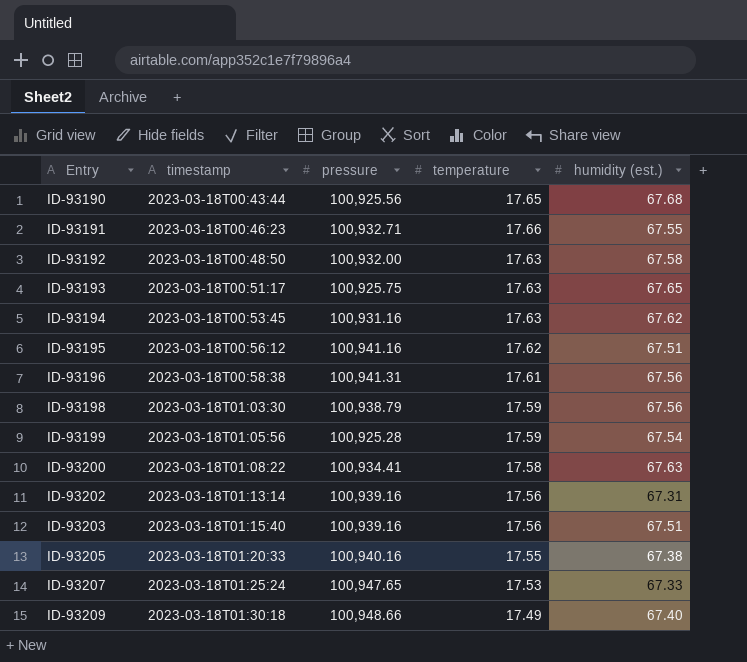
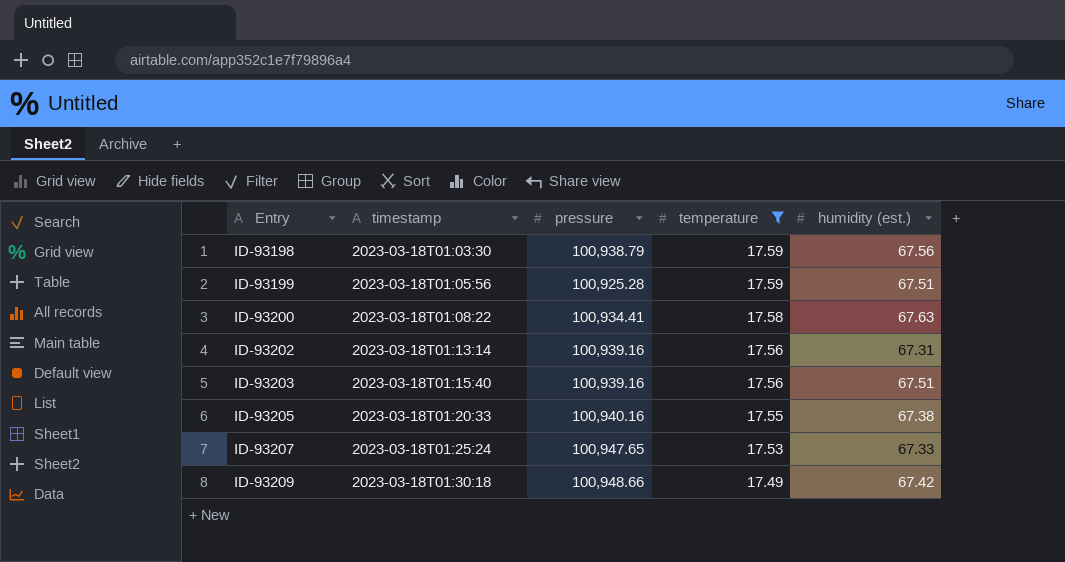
filter: none -> temperature <= 17.59
ID-93199 | humidity (est.): 67.54 -> 67.51
ID-93209 | humidity (est.): 67.40 -> 67.42

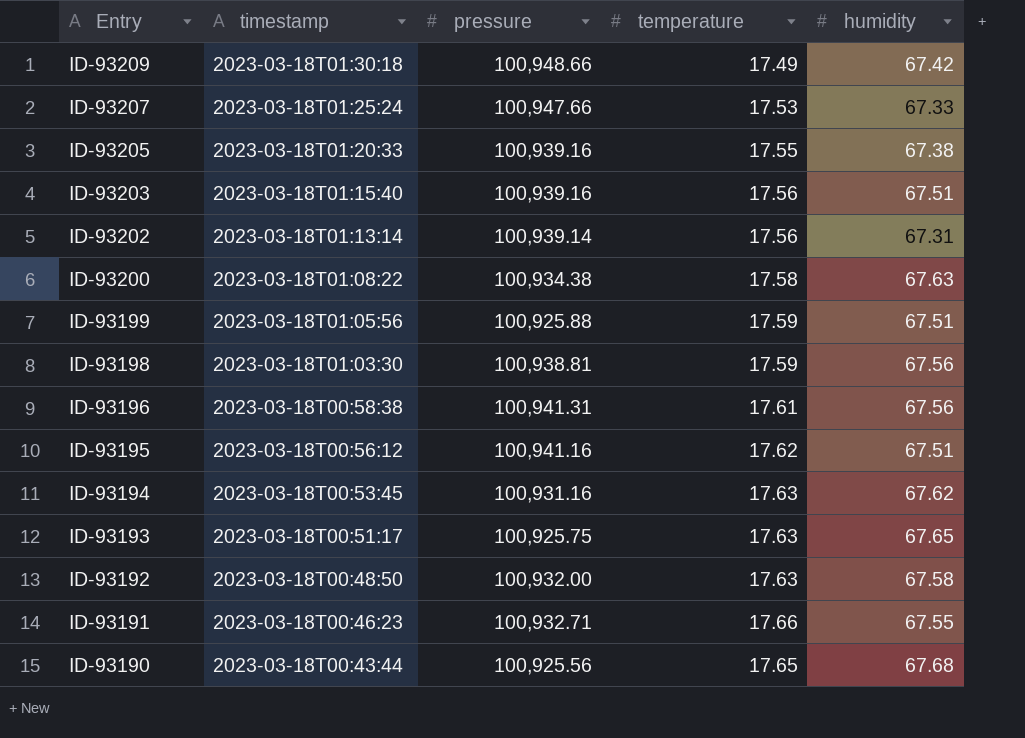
filter: temperature <= 17.59 -> none
row order: Entry ascending -> Entry descending
column name: humidity (est.) -> humidity
ID-93207 | pressure: 100,947.65 -> 100,947.66
ID-93205 | pressure: 100,940.16 -> 100,939.16
ID-93202 | pressure: 100,939.16 -> 100,939.14
ID-93200 | pressure: 100,934.41 -> 100,934.38
ID-93199 | pressure: 100,925.28 -> 100,925.88
ID-93198 | pressure: 100,938.79 -> 100,938.81

